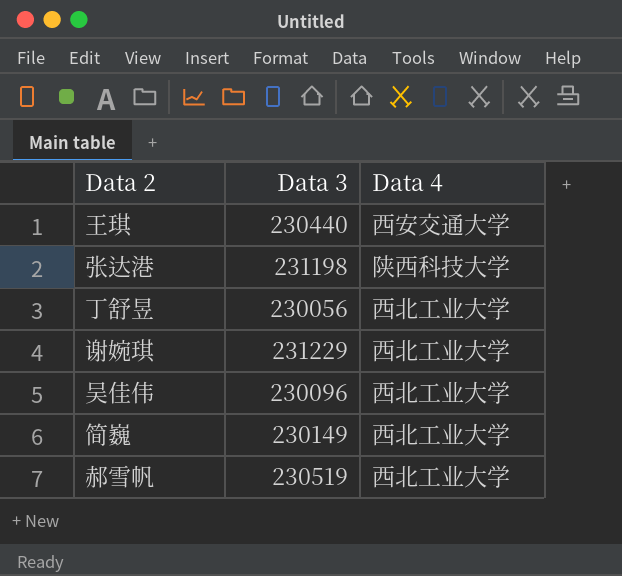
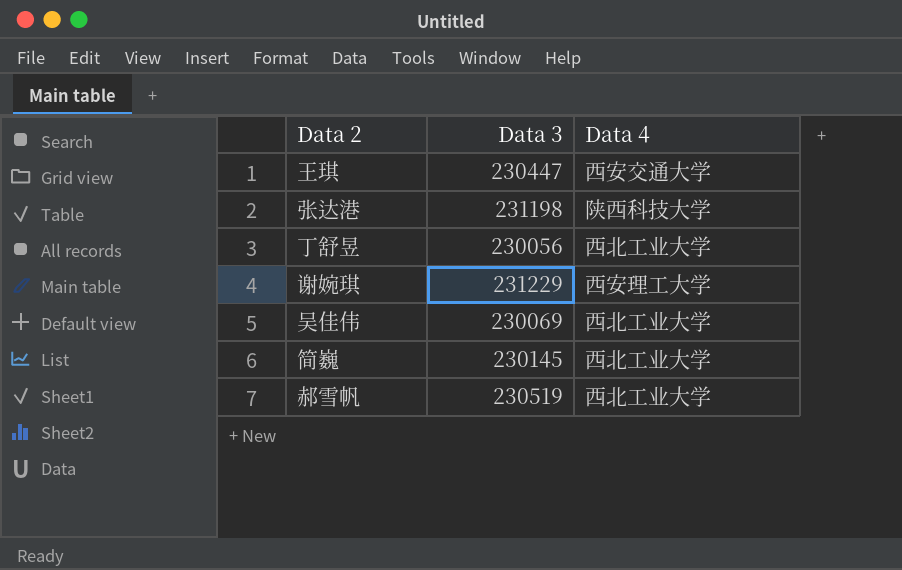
王琪 | Data 3: 230440 -> 230447
谢婉琪 | Data 4: 西北工业大学 -> 西安理工大学
吴佳伟 | Data 3: 230096 -> 230069
简巍 | Data 3: 230149 -> 230145

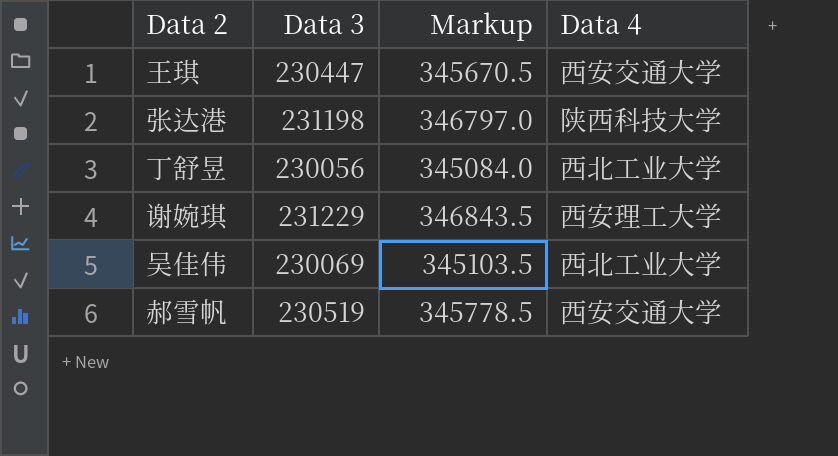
column Markup | formula: none -> [Data 3] * 1.5
row 简巍: 230145 | 西北工业大学 -> none
郝雪帆 | Data 4: 西北工业大学 -> 西安交通大学

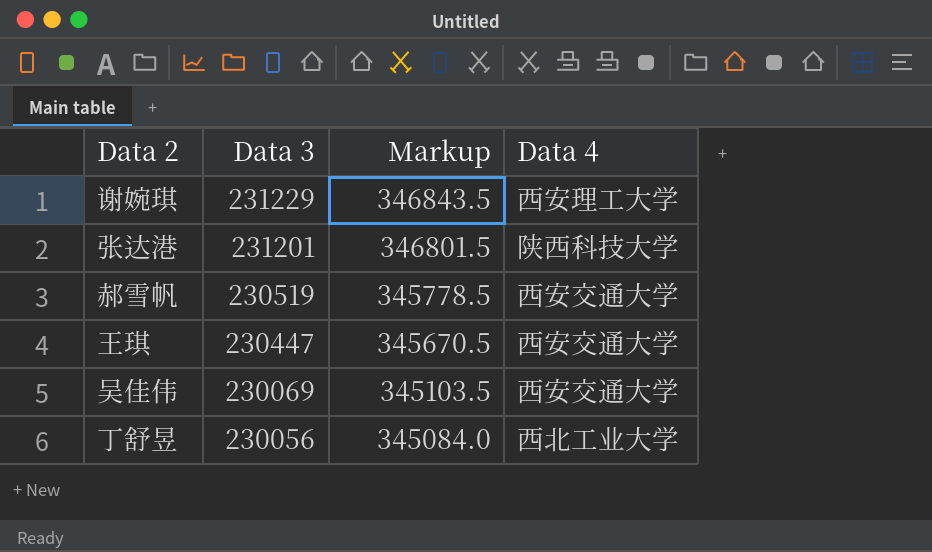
row order: none -> Data 3 descending
张达港 | Data 3: 231198 -> 231201
张达港 | Markup: 346797.0 -> 346801.5
吴佳伟 | Data 4: 西北工业大学 -> 西安交通大学

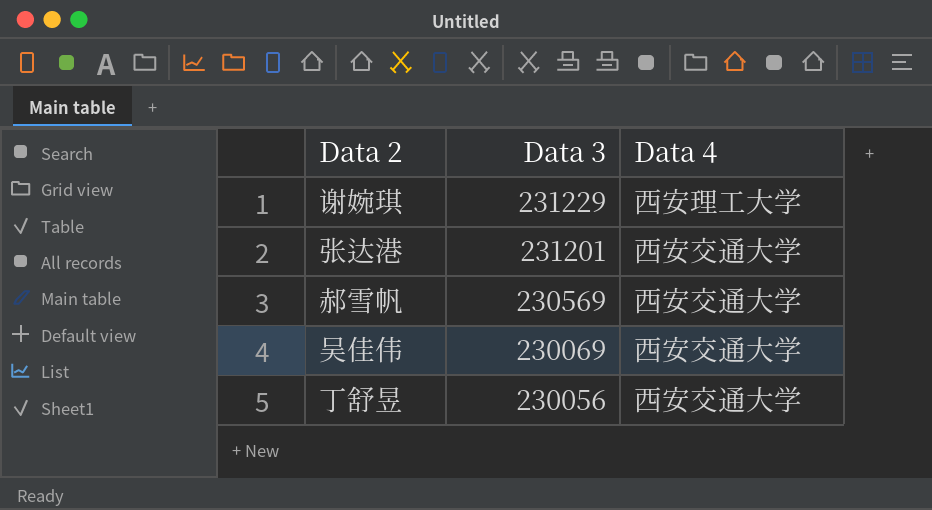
column Markup | formula: [Data 3] * 1.5 -> none
row 王琪: 230447 | 345670.5 | 西安交通大学 -> none
张达港 | Data 4: 陕西科技大学 -> 西安交通大学
郝雪帆 | Data 3: 230519 -> 230569
丁舒昱 | Data 4: 西北工业大学 -> 西安交通大学

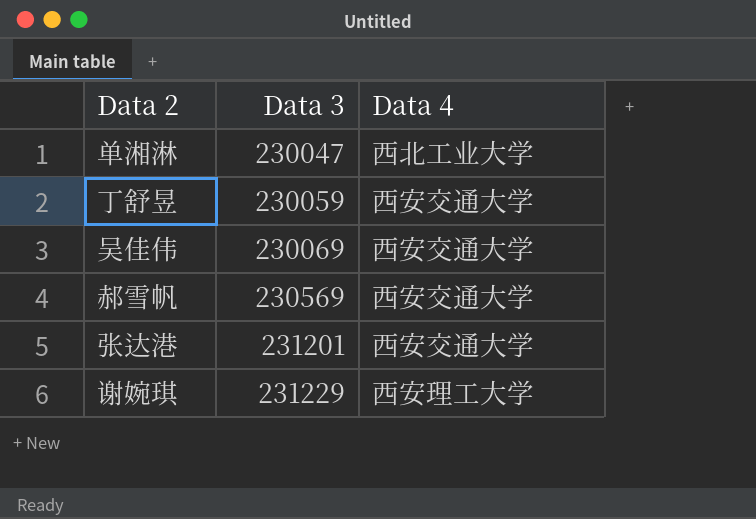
row order: Data 3 descending -> Data 3 ascending
row 单湘淋: none -> 230047 | 西北工业大学
丁舒昱 | Data 3: 230056 -> 230059

